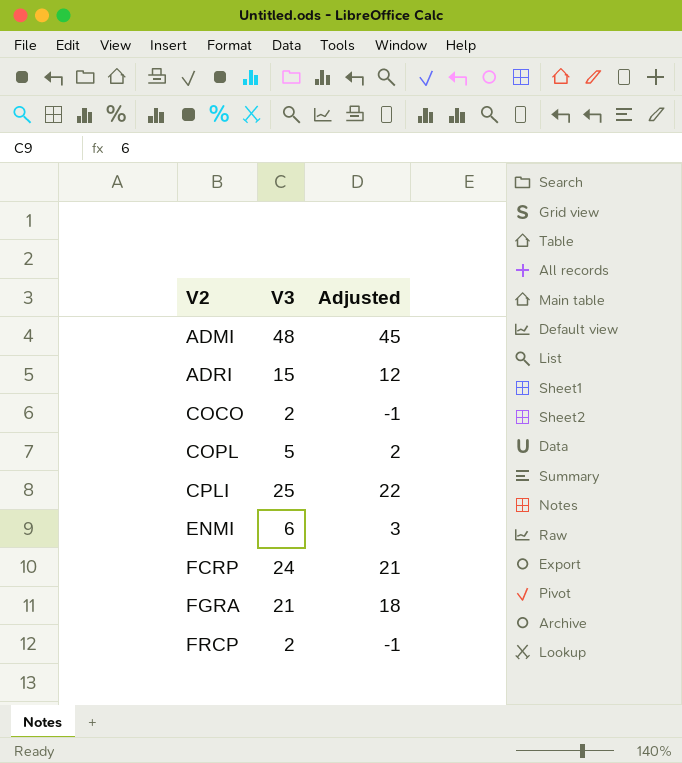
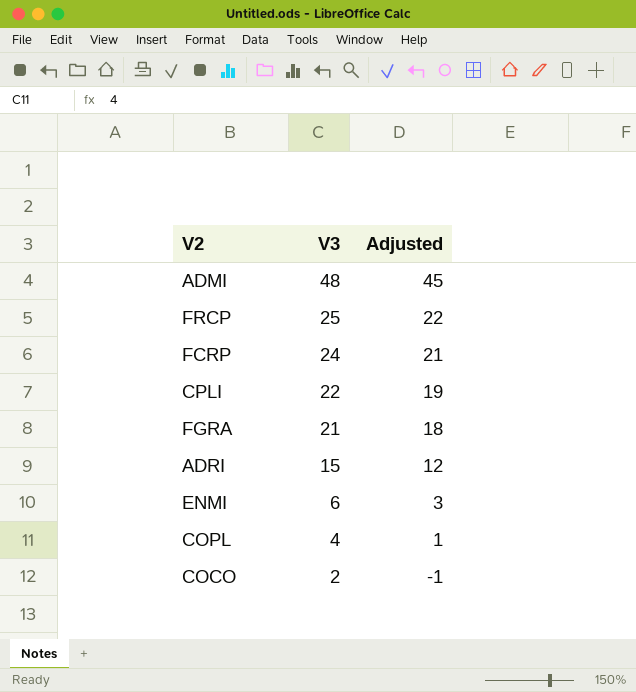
row order: V2 ascending -> V3 descending
FRCP | V3: 2 -> 25
FRCP | Adjusted: -1 -> 22
CPLI | V3: 25 -> 22
CPLI | Adjusted: 22 -> 19
COPL | V3: 5 -> 4
COPL | Adjusted: 2 -> 1

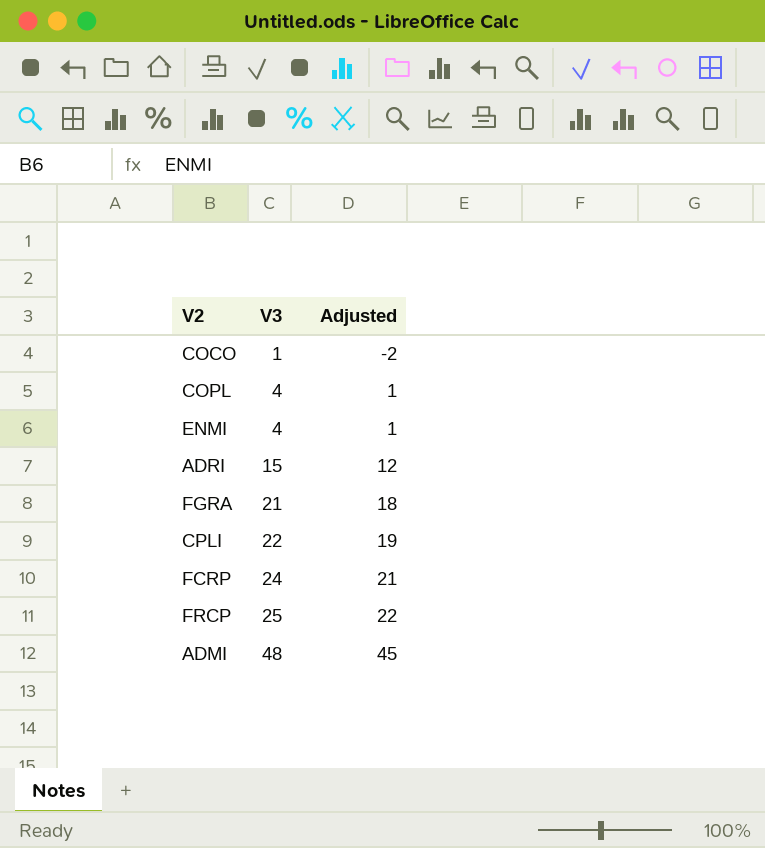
row order: V3 descending -> V3 ascending
COCO | V3: 2 -> 1
COCO | Adjusted: -1 -> -2
ENMI | V3: 6 -> 4
ENMI | Adjusted: 3 -> 1

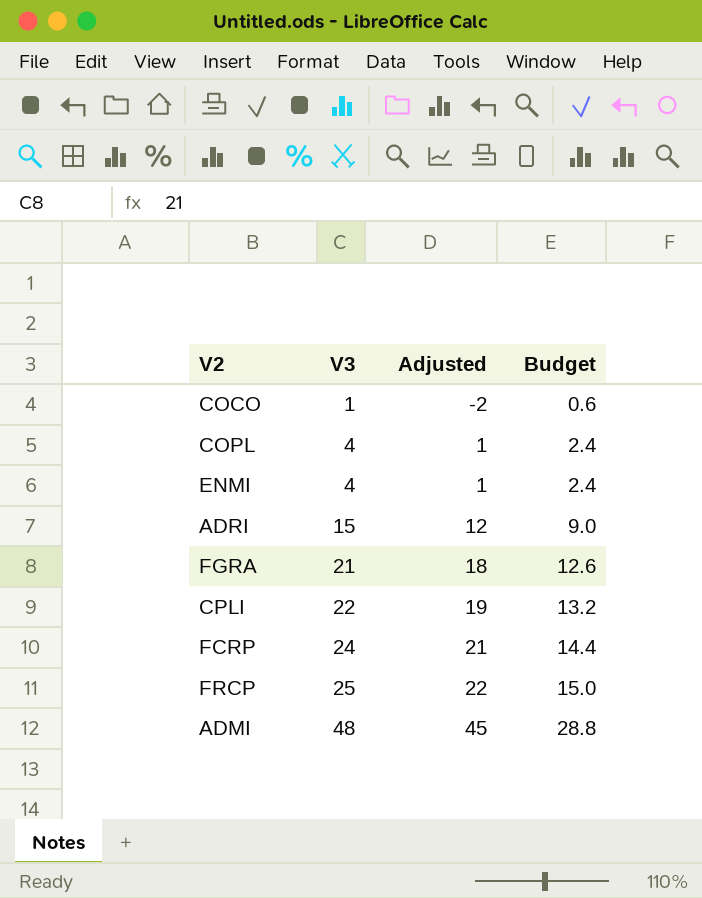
column Budget | formula: none -> [V3] * 0.6

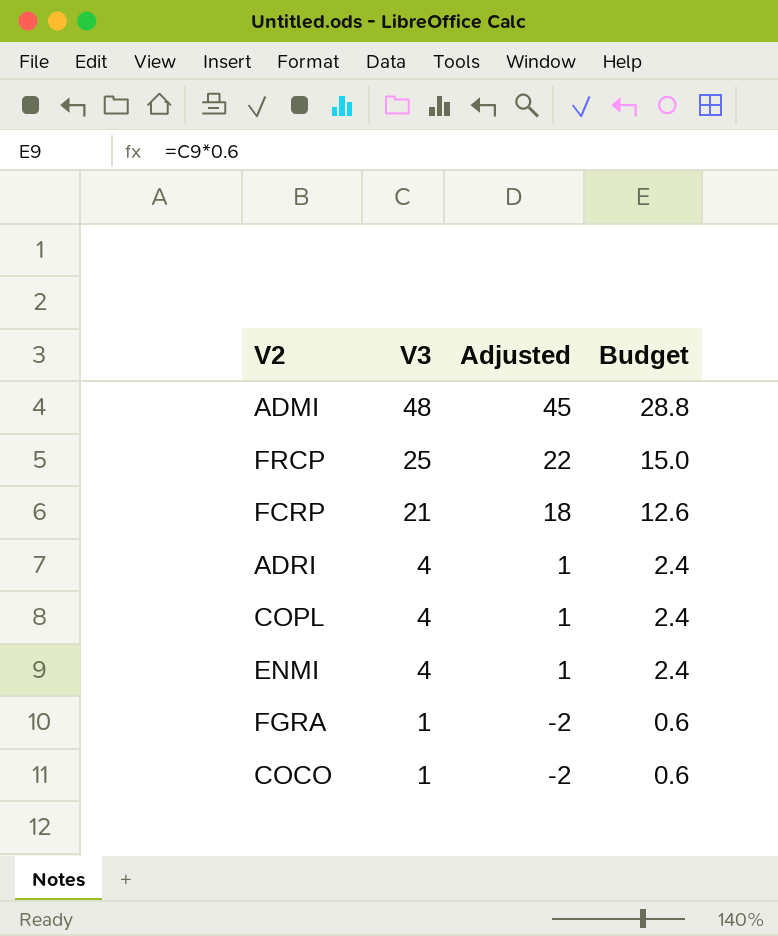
row order: V3 ascending -> V3 descending
row CPLI: 22 | 19 | 13.2 -> none
FCRP | V3: 24 -> 21
FCRP | Adjusted: 21 -> 18
FCRP | Budget: 14.4 -> 12.6
ADRI | V3: 15 -> 4
ADRI | Adjusted: 12 -> 1
ADRI | Budget: 9.0 -> 2.4
FGRA | V3: 21 -> 1
FGRA | Adjusted: 18 -> -2
FGRA | Budget: 12.6 -> 0.6

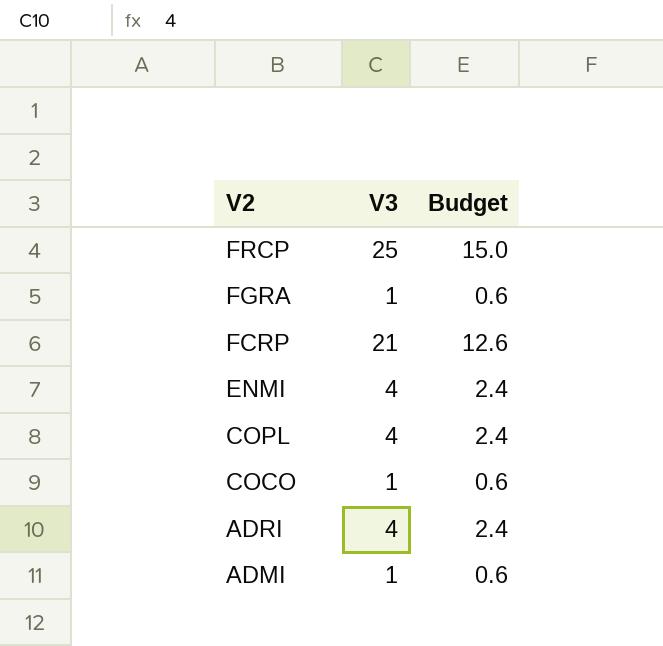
row order: V3 descending -> V2 descending
column Adjusted | formula: [V3] - 3 -> none
ADMI | V3: 48 -> 1
ADMI | Budget: 28.8 -> 0.6

